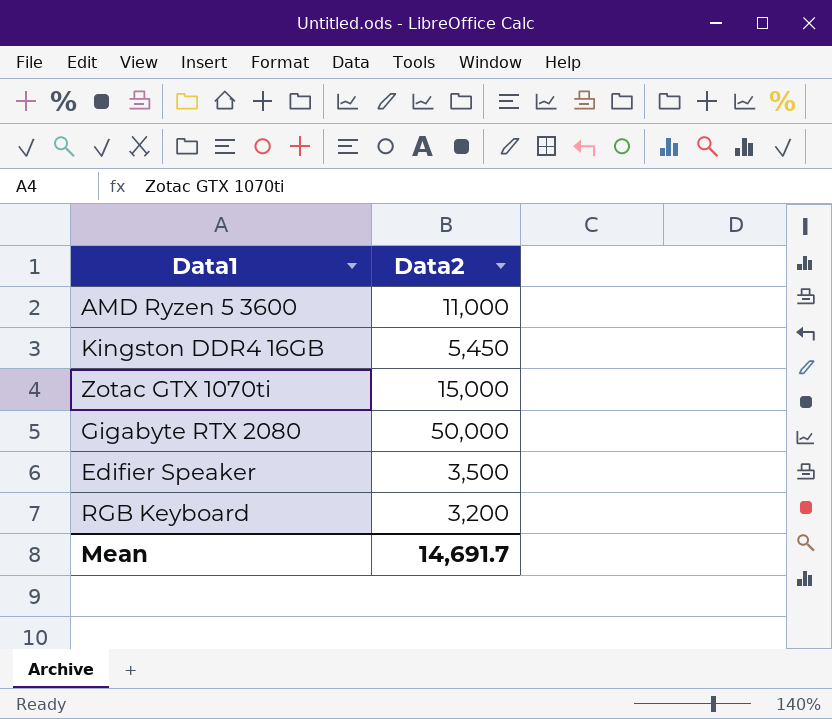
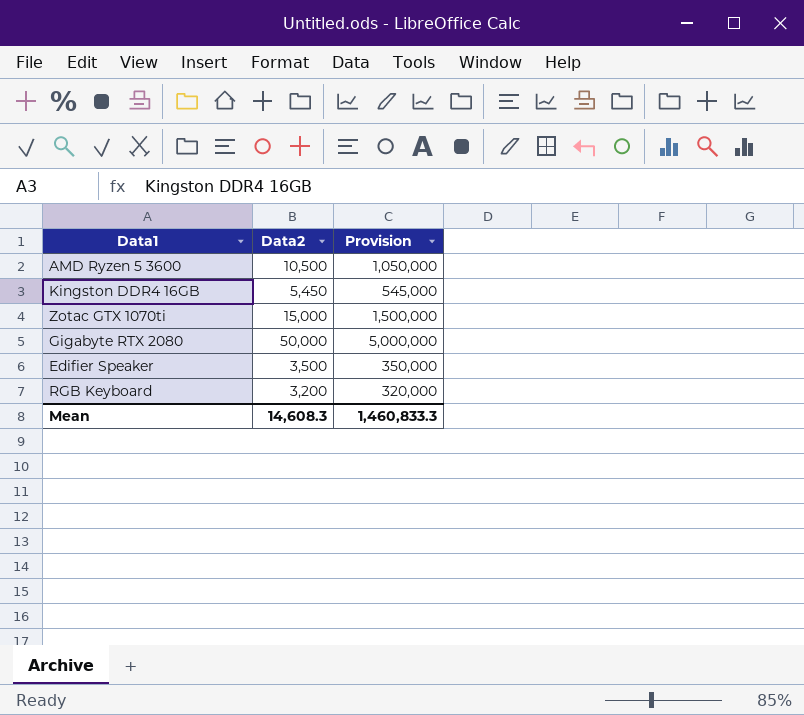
column Provision | formula: none -> [Data2] * 100
AMD Ryzen 5 3600 | Data2: 11,000 -> 10,500
Mean | Data2: 14,691.7 -> 14,608.3

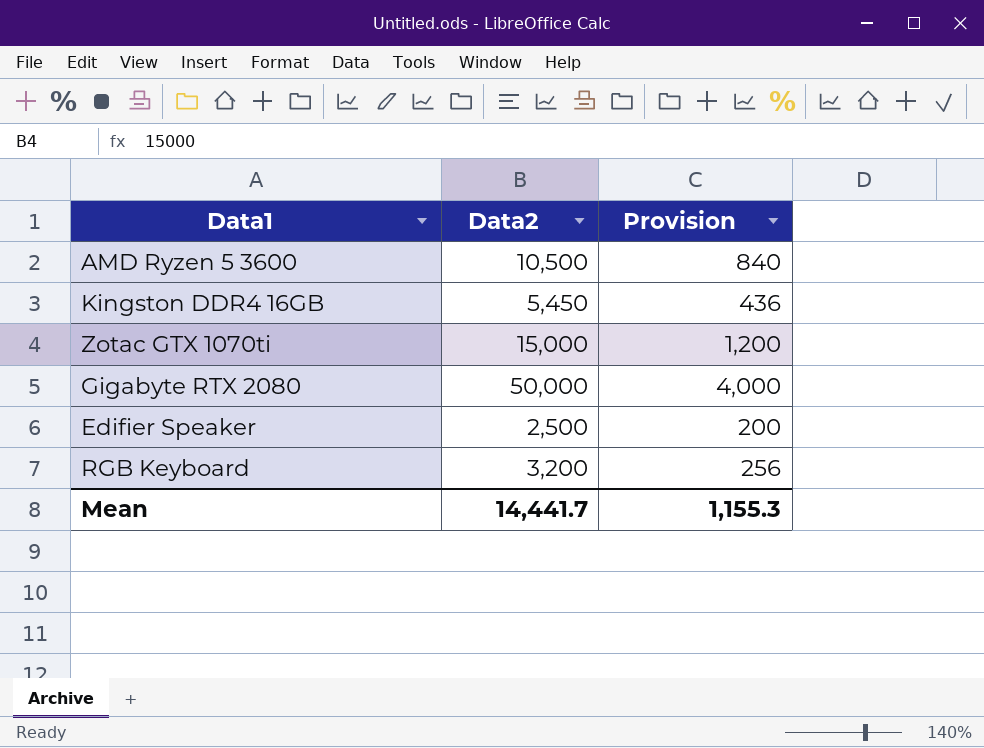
column Provision | formula: [Data2] * 100 -> [Data2] * 0.08
Edifier Speaker | Data2: 3,500 -> 2,500
Mean | Data2: 14,608.3 -> 14,441.7
Mean | Provision: 1,460,833.3 -> 1,155.3

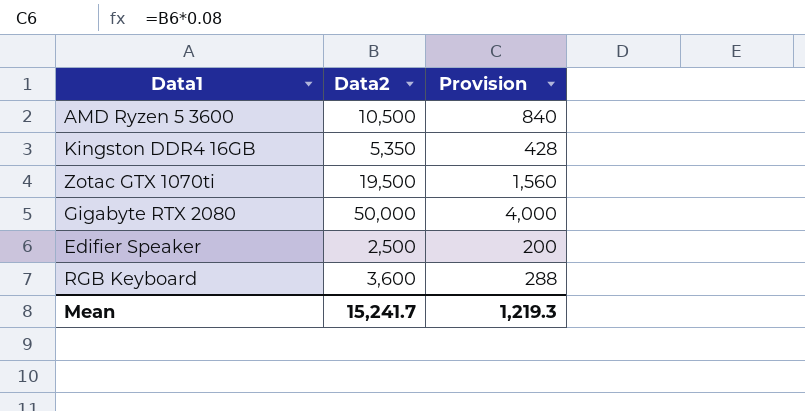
Kingston DDR4 16GB | Data2: 5,450 -> 5,350
Kingston DDR4 16GB | Provision: 436 -> 428
Zotac GTX 1070ti | Data2: 15,000 -> 19,500
Zotac GTX 1070ti | Provision: 1,200 -> 1,560
RGB Keyboard | Data2: 3,200 -> 3,600
RGB Keyboard | Provision: 256 -> 288
Mean | Data2: 14,441.7 -> 15,241.7
Mean | Provision: 1,155.3 -> 1,219.3

